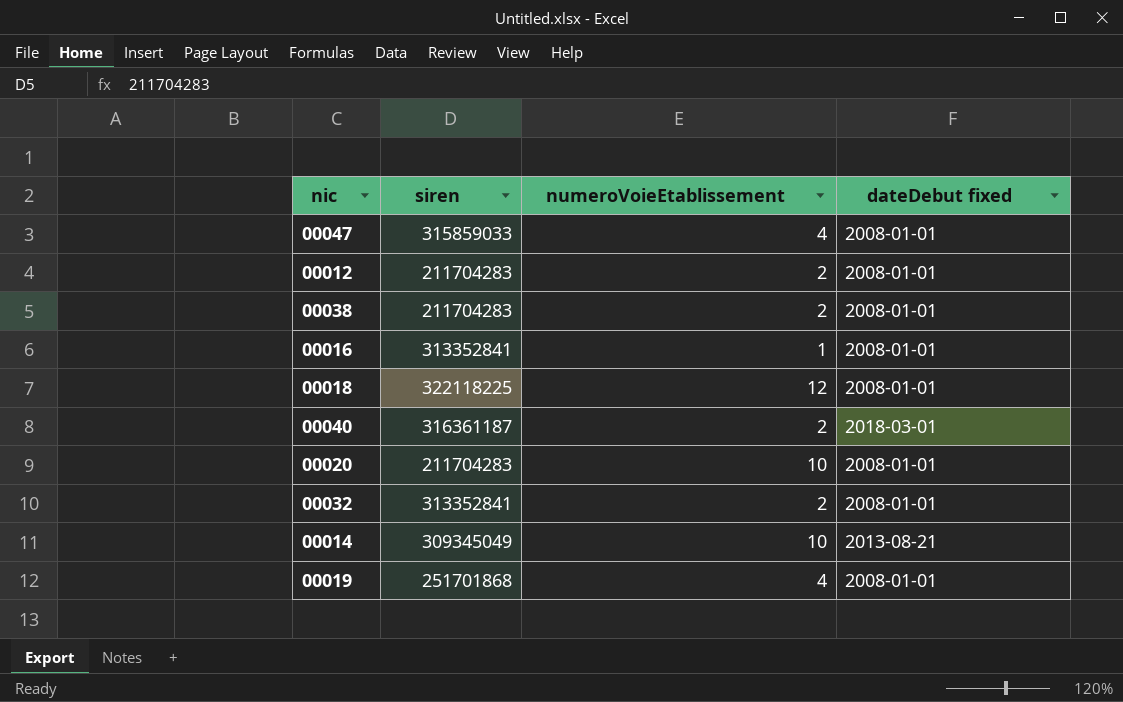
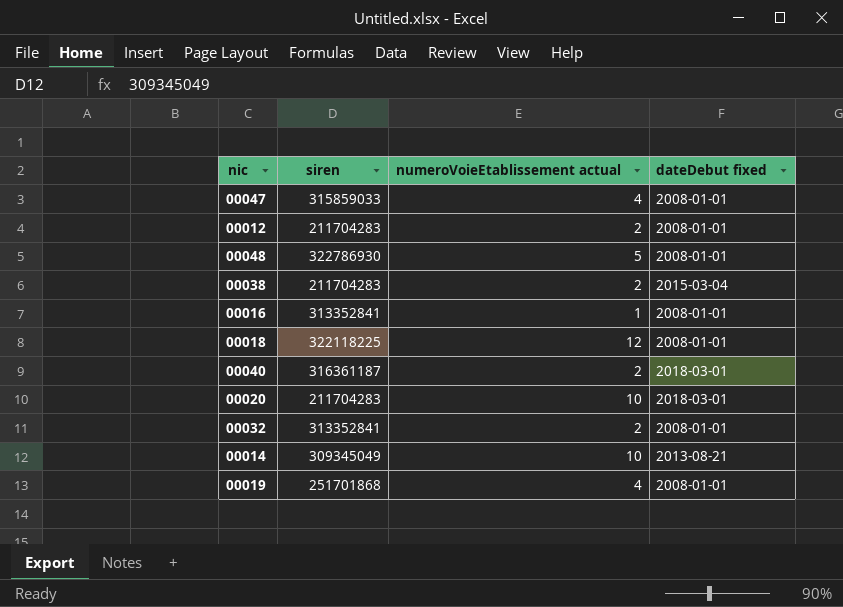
column name: numeroVoieEtablissement -> numeroVoieEtablissement actual
row 00048: none -> 322786930 | 5 | 2008-01-01
00038 | dateDebut fixed: 2008-01-01 -> 2015-03-04
00020 | dateDebut fixed: 2008-01-01 -> 2018-03-01

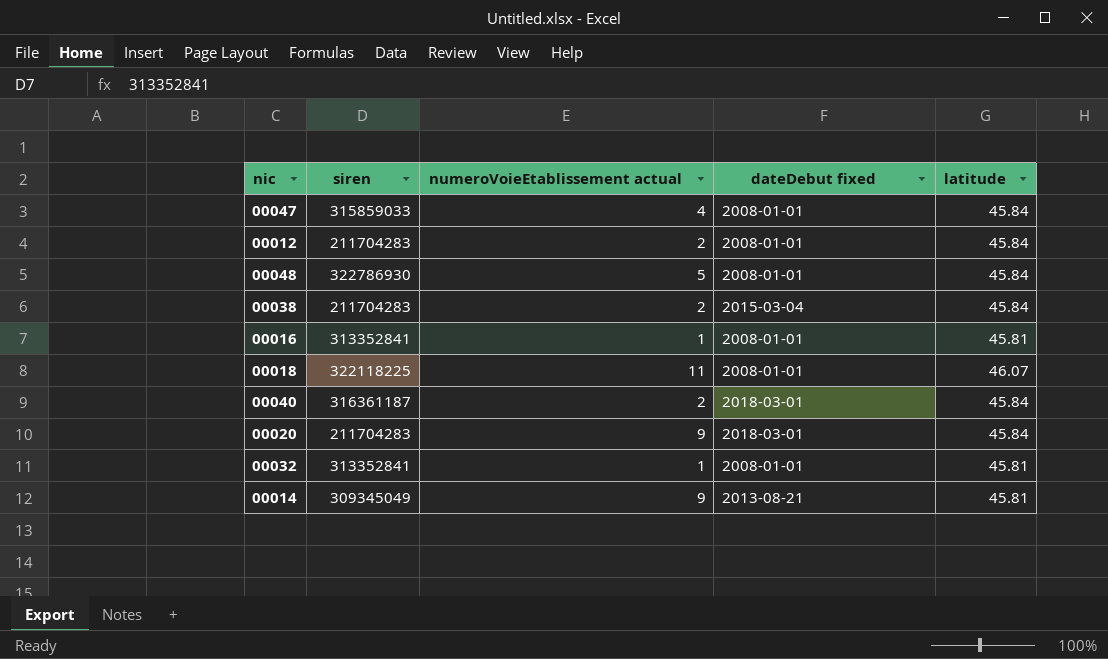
column latitude | position: none -> 5
row 00019: 251701868 | 4 | 2008-01-01 -> none
00018 | numeroVoieEtablissement actual: 12 -> 11
00020 | numeroVoieEtablissement actual: 10 -> 9
00032 | numeroVoieEtablissement actual: 2 -> 1
00014 | numeroVoieEtablissement actual: 10 -> 9

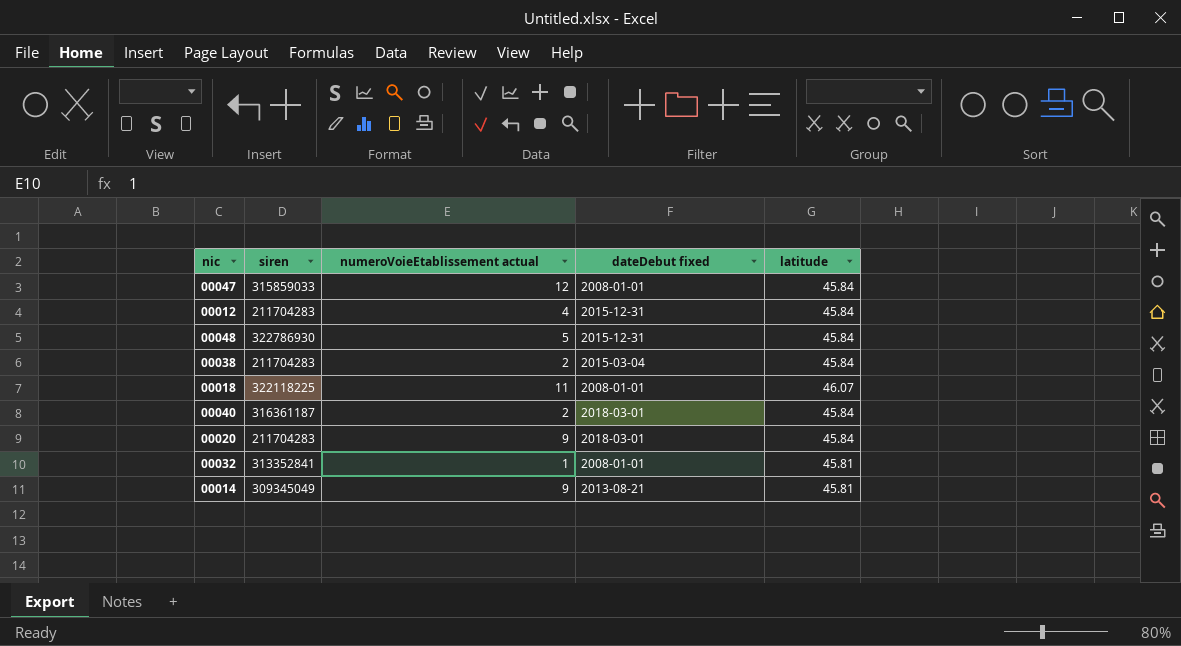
row 00016: 313352841 | 1 | 2008-01-01 | 45.81 -> none
00047 | numeroVoieEtablissement actual: 4 -> 12
00012 | numeroVoieEtablissement actual: 2 -> 4
00012 | dateDebut fixed: 2008-01-01 -> 2015-12-31
00048 | dateDebut fixed: 2008-01-01 -> 2015-12-31

